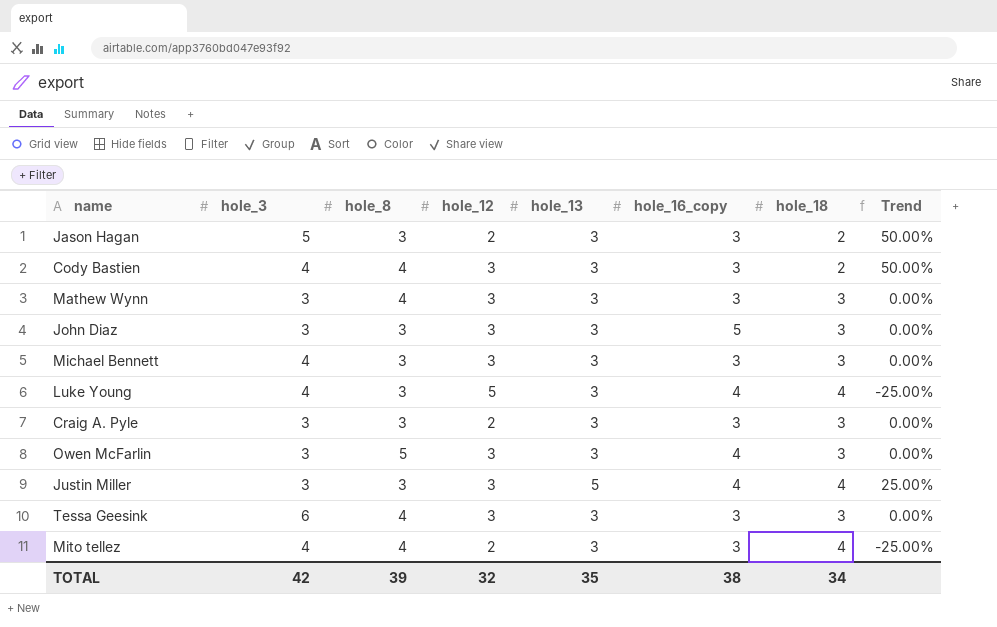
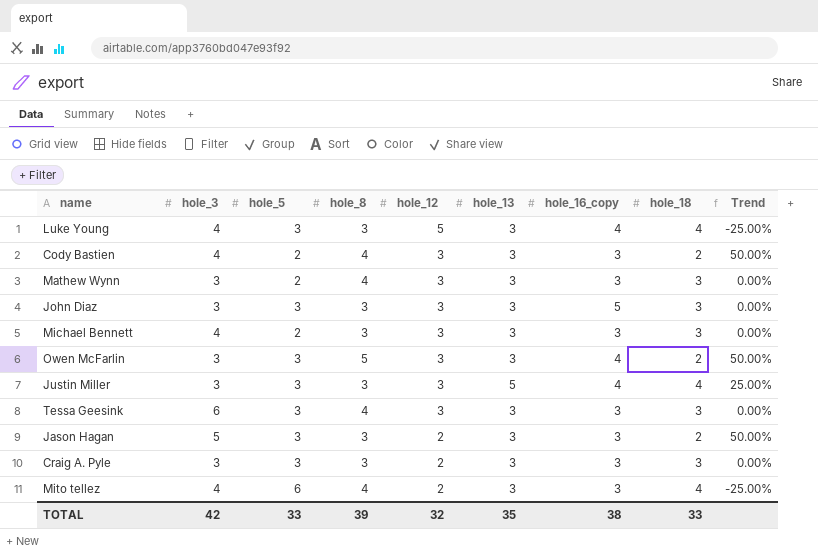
row order: none -> hole_12 descending
column hole_5 | position: none -> 3
Owen McFarlin | hole_18: 3 -> 2
Owen McFarlin | Trend: 0.00% -> 50.00%
TOTAL | hole_18: 34 -> 33

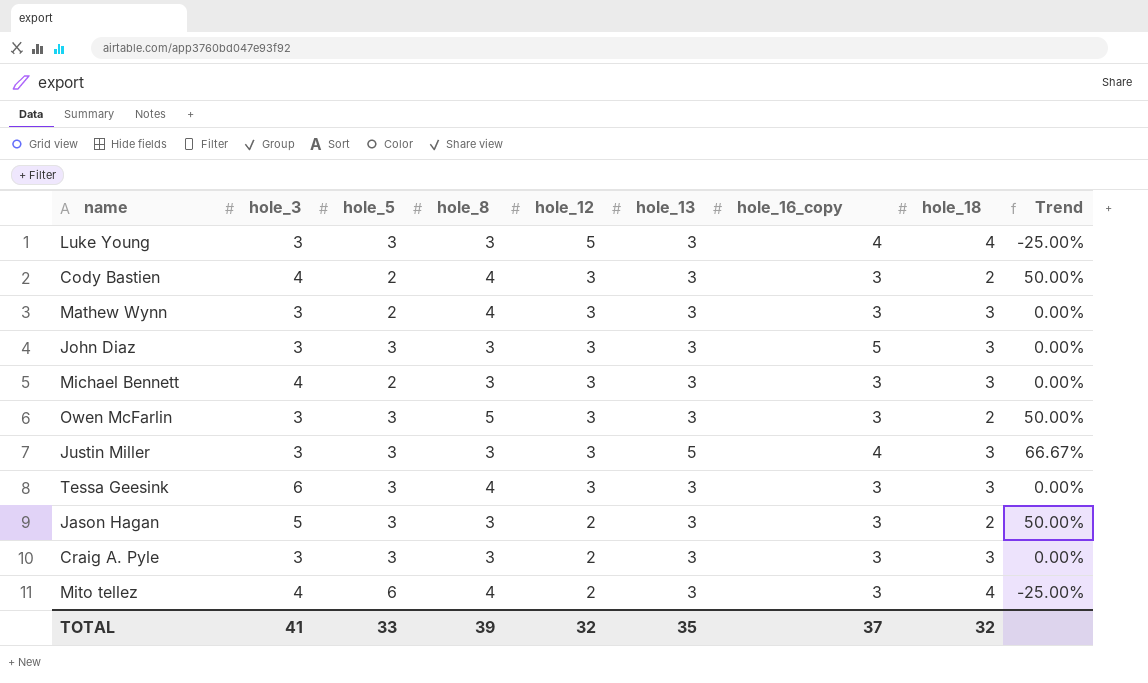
Luke Young | hole_3: 4 -> 3
Owen McFarlin | hole_16_copy: 4 -> 3
Justin Miller | hole_18: 4 -> 3
Justin Miller | Trend: 25.00% -> 66.67%
TOTAL | hole_3: 42 -> 41
TOTAL | hole_16_copy: 38 -> 37
TOTAL | hole_18: 33 -> 32

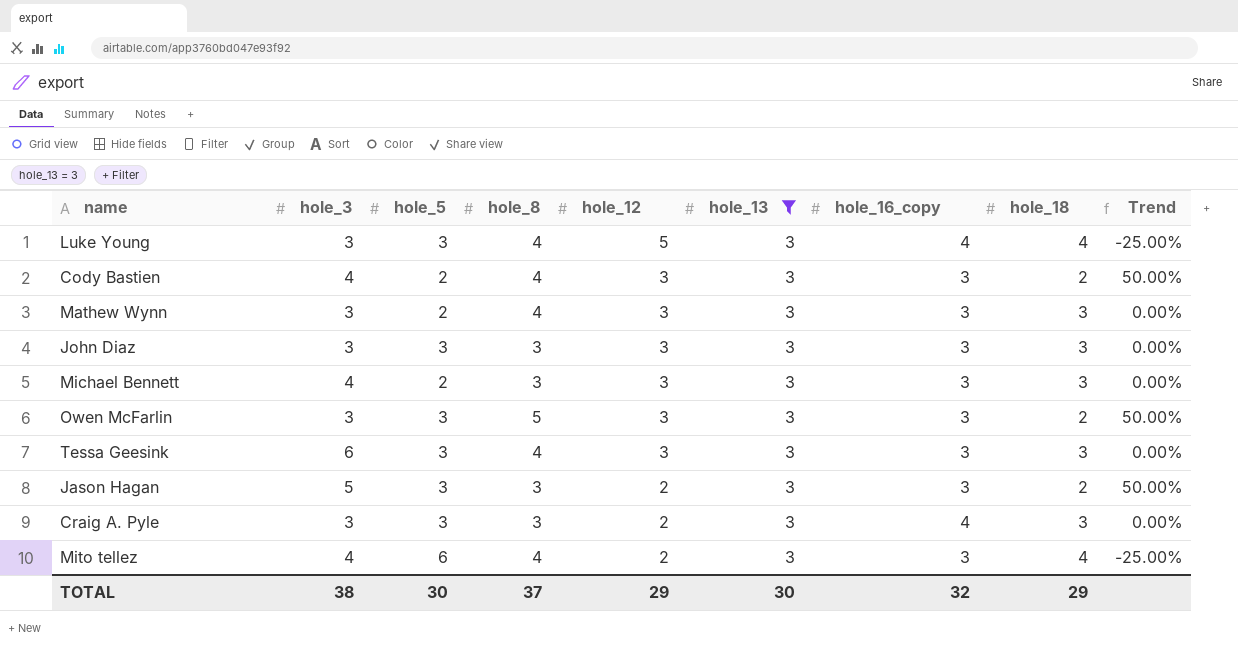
filter: none -> hole_13 = 3
Luke Young | hole_8: 3 -> 4
John Diaz | hole_16_copy: 5 -> 3
Craig A. Pyle | hole_16_copy: 3 -> 4
TOTAL | hole_3: 41 -> 38
TOTAL | hole_5: 33 -> 30
TOTAL | hole_8: 39 -> 37
TOTAL | hole_12: 32 -> 29
TOTAL | hole_13: 35 -> 30
TOTAL | hole_16_copy: 37 -> 32
TOTAL | hole_18: 32 -> 29

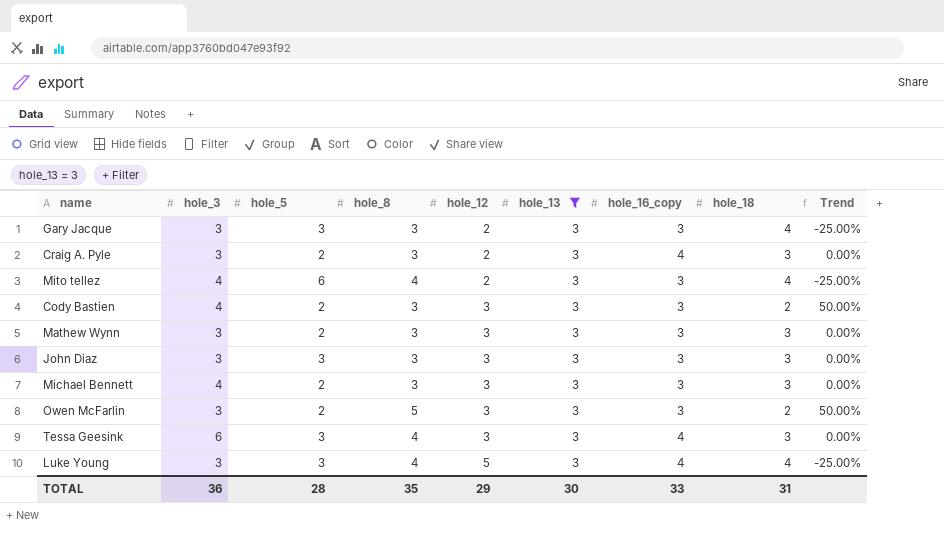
row order: hole_12 descending -> hole_12 ascending
row Jason Hagan: 5 | 3 | 3 | 2 | 3 | 3 | 2 | 50.00% -> none
row Gary Jacque: none -> 3 | 3 | 3 | 2 | 3 | 3 | 4 | -25.00%
Craig A. Pyle | hole_5: 3 -> 2
Cody Bastien | hole_8: 4 -> 3
Mathew Wynn | hole_8: 4 -> 3
Owen McFarlin | hole_5: 3 -> 2
Tessa Geesink | hole_16_copy: 3 -> 4
TOTAL | hole_3: 38 -> 36
TOTAL | hole_5: 30 -> 28
TOTAL | hole_8: 37 -> 35
TOTAL | hole_16_copy: 32 -> 33
TOTAL | hole_18: 29 -> 31

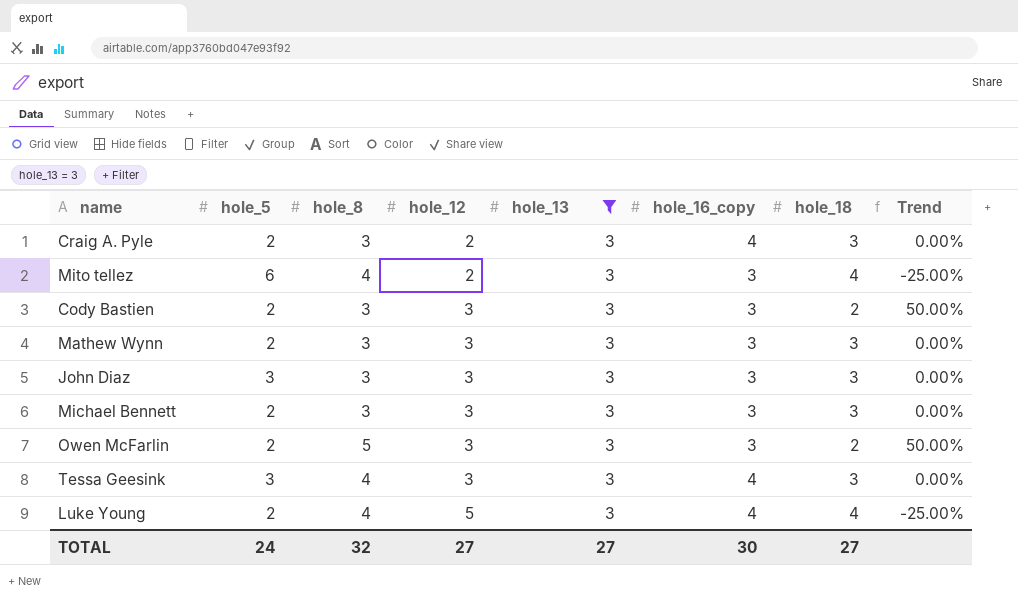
column hole_3 | position: 2 -> none
row Gary Jacque: 3 | 3 | 3 | 2 | 3 | 3 | 4 | -25.00% -> none
Luke Young | hole_5: 3 -> 2
TOTAL | hole_5: 28 -> 24
TOTAL | hole_8: 35 -> 32
TOTAL | hole_12: 29 -> 27
TOTAL | hole_13: 30 -> 27
TOTAL | hole_16_copy: 33 -> 30
TOTAL | hole_18: 31 -> 27

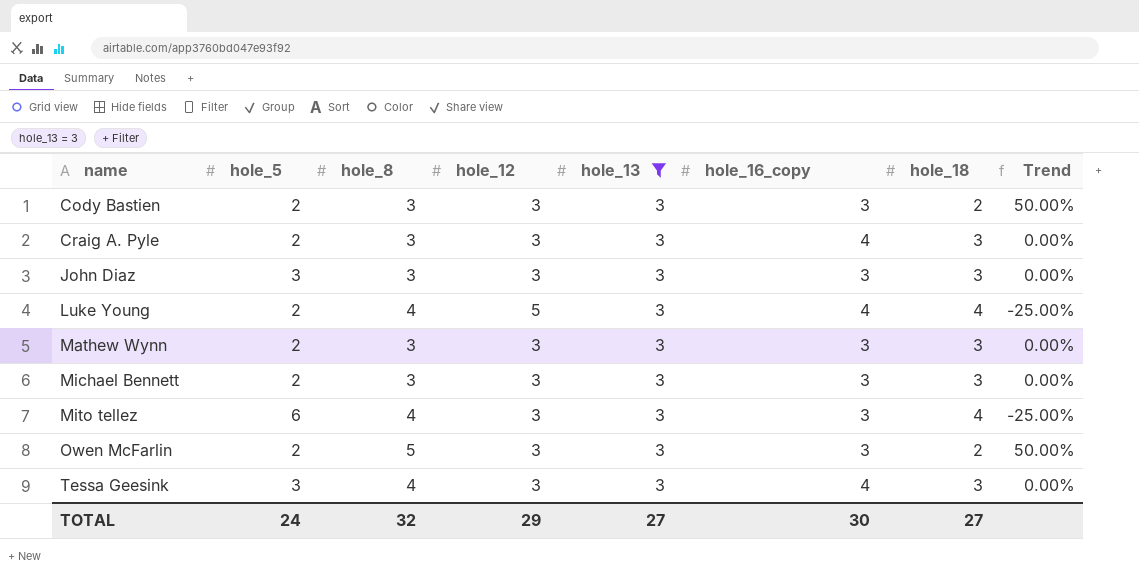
row order: hole_12 ascending -> name ascending
Craig A. Pyle | hole_12: 2 -> 3
Mito tellez | hole_12: 2 -> 3
TOTAL | hole_12: 27 -> 29

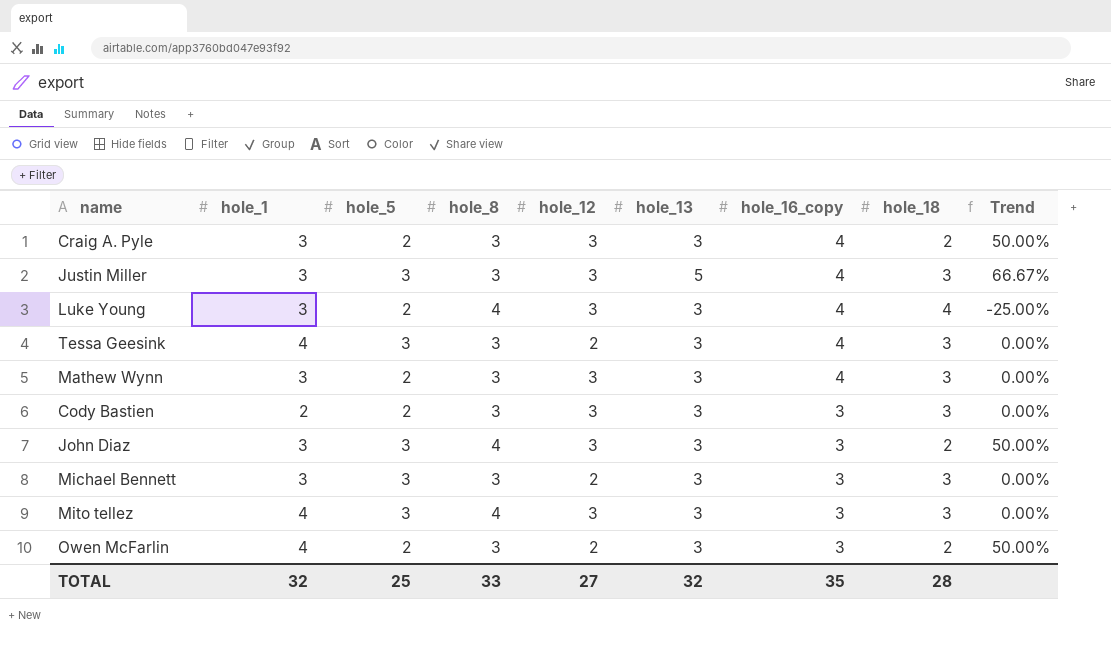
filter: hole_13 = 3 -> none
row order: name ascending -> hole_16_copy descending
column hole_1 | position: none -> 2
Craig A. Pyle | hole_18: 3 -> 2
Craig A. Pyle | Trend: 0.00% -> 50.00%
Luke Young | hole_12: 5 -> 3
Tessa Geesink | hole_8: 4 -> 3
Tessa Geesink | hole_12: 3 -> 2
Mathew Wynn | hole_16_copy: 3 -> 4
Cody Bastien | hole_18: 2 -> 3
Cody Bastien | Trend: 50.00% -> 0.00%
John Diaz | hole_8: 3 -> 4
John Diaz | hole_18: 3 -> 2
John Diaz | Trend: 0.00% -> 50.00%
Michael Bennett | hole_5: 2 -> 3
Michael Bennett | hole_12: 3 -> 2
Mito tellez | hole_5: 6 -> 3
Mito tellez | hole_18: 4 -> 3
Mito tellez | Trend: -25.00% -> 0.00%
Owen McFarlin | hole_8: 5 -> 3
Owen McFarlin | hole_12: 3 -> 2
TOTAL | hole_5: 24 -> 25
TOTAL | hole_8: 32 -> 33
TOTAL | hole_12: 29 -> 27
TOTAL | hole_13: 27 -> 32
TOTAL | hole_16_copy: 30 -> 35
TOTAL | hole_18: 27 -> 28

